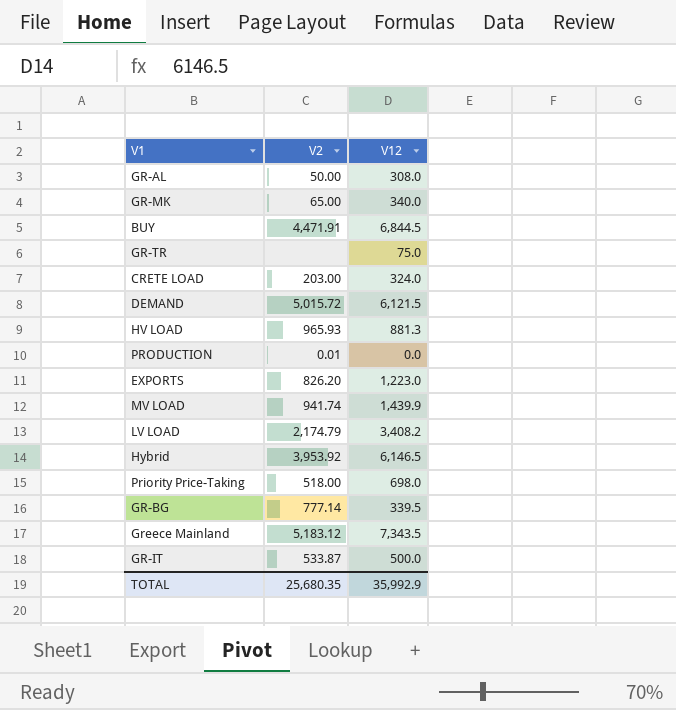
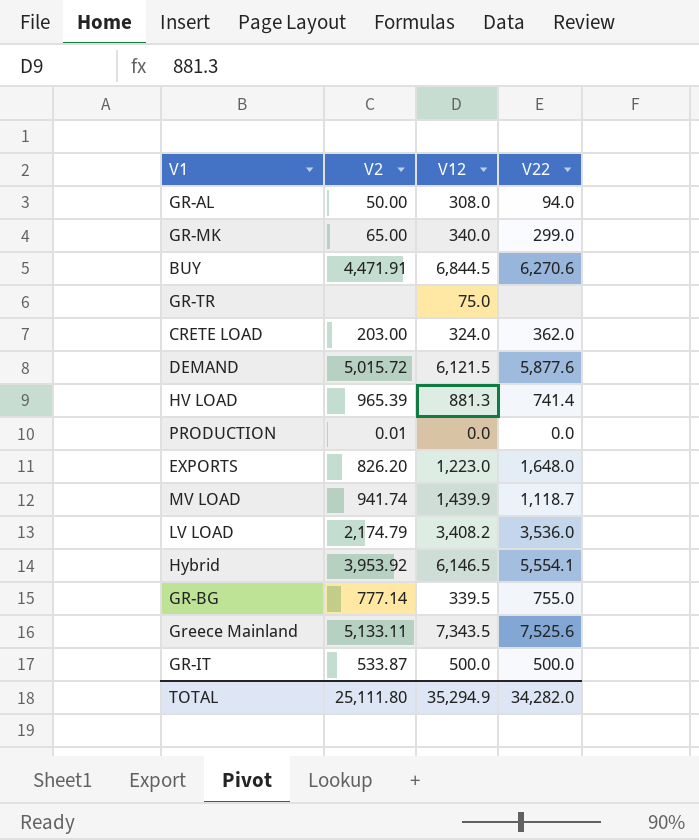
column V22 | position: none -> 4
row Priority Price-Taking: 518.00 | 698.0 -> none
HV LOAD | V2: 965.93 -> 965.39
Greece Mainland | V2: 5,183.12 -> 5,133.11
TOTAL | V2: 25,680.35 -> 25,111.80
TOTAL | V12: 35,992.9 -> 35,294.9

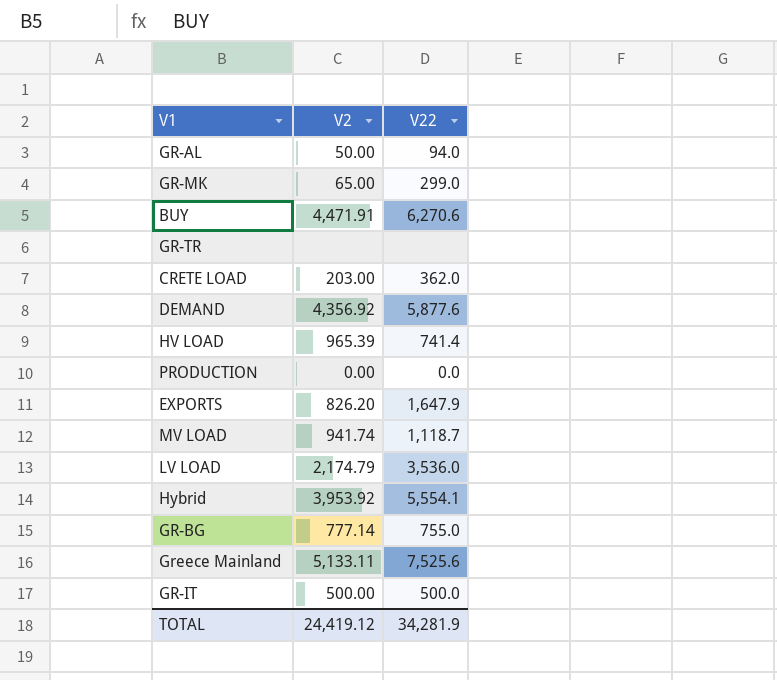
column V12 | position: 3 -> none
DEMAND | V2: 5,015.72 -> 4,356.92
PRODUCTION | V2: 0.01 -> 0.00
EXPORTS | V22: 1,648.0 -> 1,647.9
GR-IT | V2: 533.87 -> 500.00
TOTAL | V2: 25,111.80 -> 24,419.12
TOTAL | V22: 34,282.0 -> 34,281.9

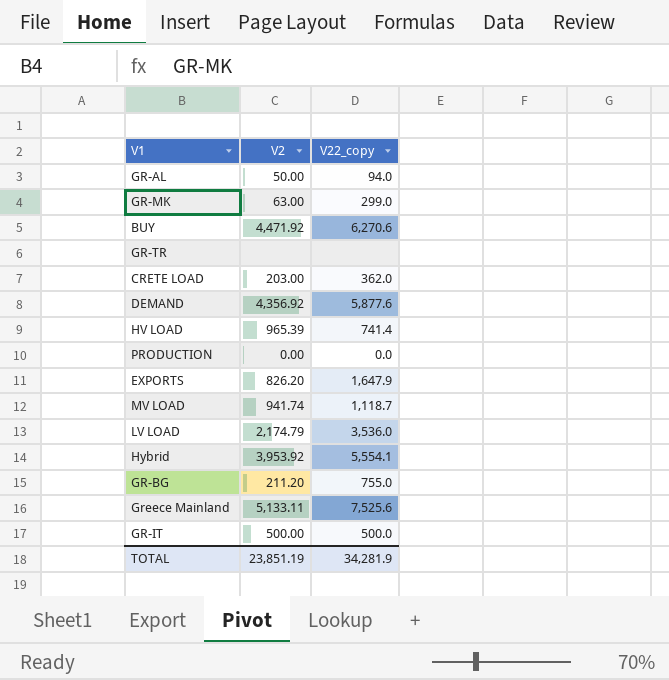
column name: V22 -> V22_copy
GR-MK | V2: 65.00 -> 63.00
BUY | V2: 4,471.91 -> 4,471.92
GR-BG | V2: 777.14 -> 211.20
TOTAL | V2: 24,419.12 -> 23,851.19

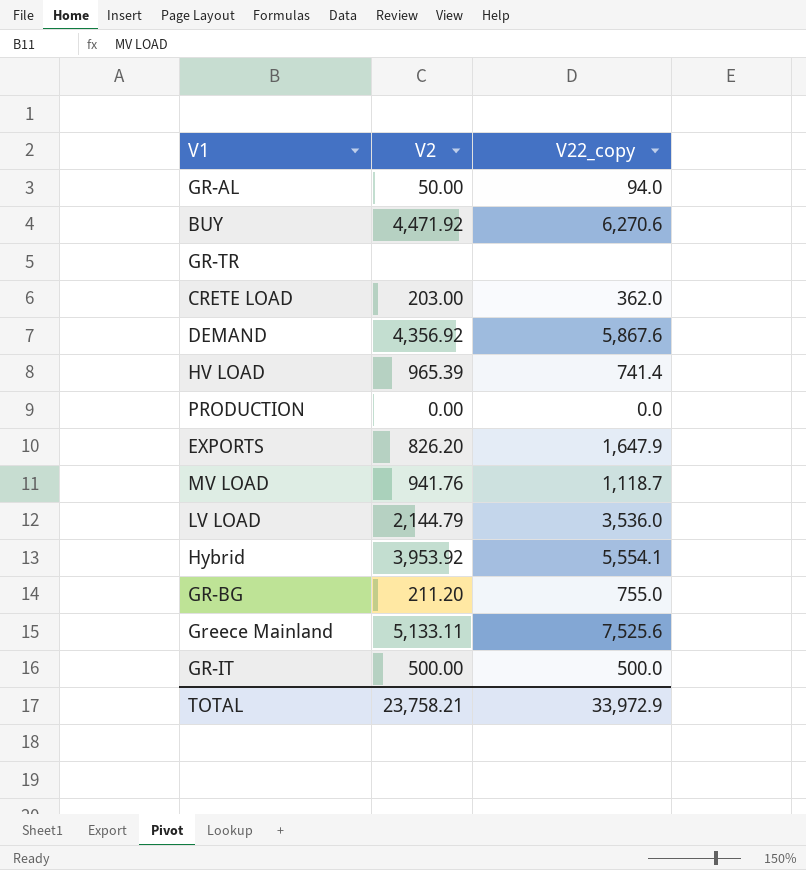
row GR-MK: 63.00 | 299.0 -> none
DEMAND | V22_copy: 5,877.6 -> 5,867.6
MV LOAD | V2: 941.74 -> 941.76
LV LOAD | V2: 2,174.79 -> 2,144.79
TOTAL | V2: 23,851.19 -> 23,758.21
TOTAL | V22_copy: 34,281.9 -> 33,972.9

